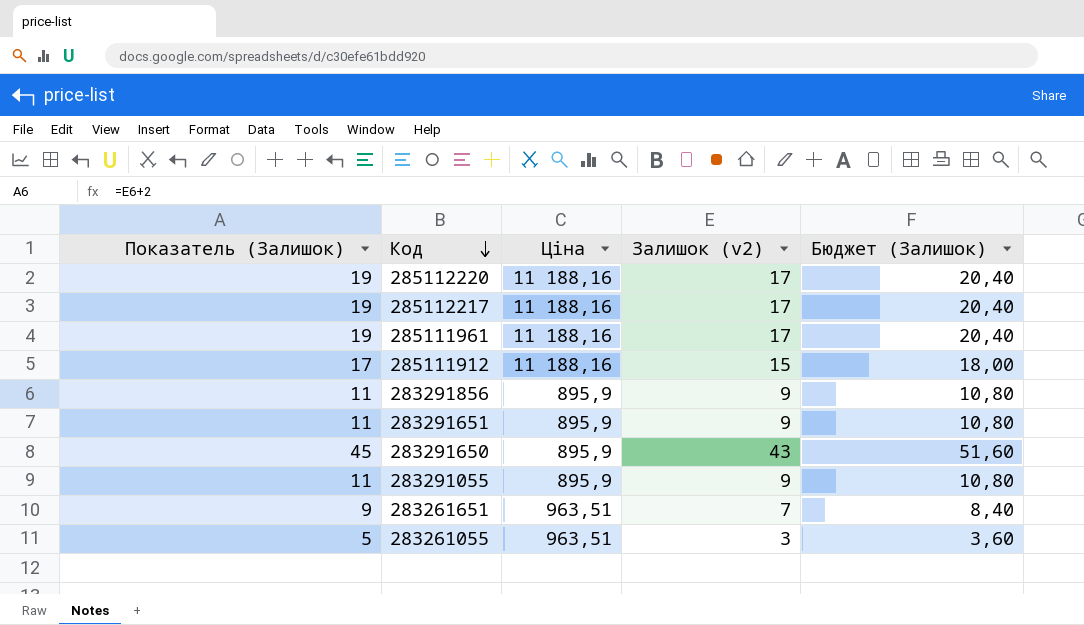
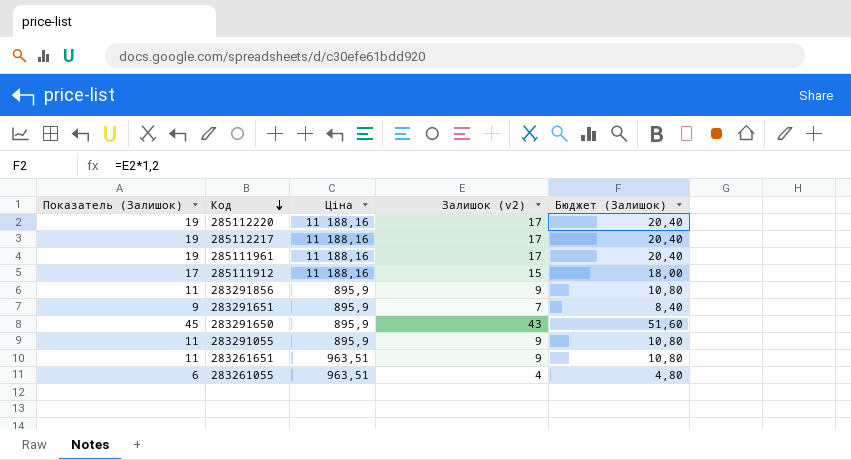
283291651 | Показатель (Залишок): 11 -> 9
283291651 | Залишок (v2): 9 -> 7
283291651 | Бюджет (Залишок): 10,80 -> 8,40
283261651 | Показатель (Залишок): 9 -> 11
283261651 | Залишок (v2): 7 -> 9
283261651 | Бюджет (Залишок): 8,40 -> 10,80
283261055 | Показатель (Залишок): 5 -> 6
283261055 | Залишок (v2): 3 -> 4
283261055 | Бюджет (Залишок): 3,60 -> 4,80

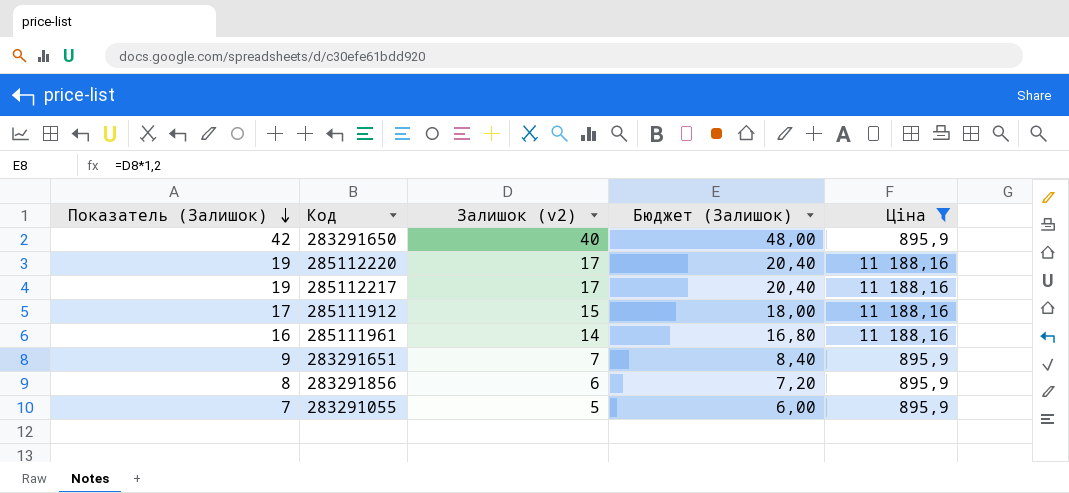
filter: none -> Ціна != 963,51
row order: Код descending -> Показатель (Залишок) descending
column Ціна | position: 3 -> 5
283291650 | Показатель (Залишок): 45 -> 42
283291650 | Залишок (v2): 43 -> 40
283291650 | Бюджет (Залишок): 51,60 -> 48,00
285111961 | Показатель (Залишок): 19 -> 16
285111961 | Залишок (v2): 17 -> 14
285111961 | Бюджет (Залишок): 20,40 -> 16,80
283291856 | Показатель (Залишок): 11 -> 8
283291856 | Залишок (v2): 9 -> 6
283291856 | Бюджет (Залишок): 10,80 -> 7,20
283291055 | Показатель (Залишок): 11 -> 7
283291055 | Залишок (v2): 9 -> 5
283291055 | Бюджет (Залишок): 10,80 -> 6,00

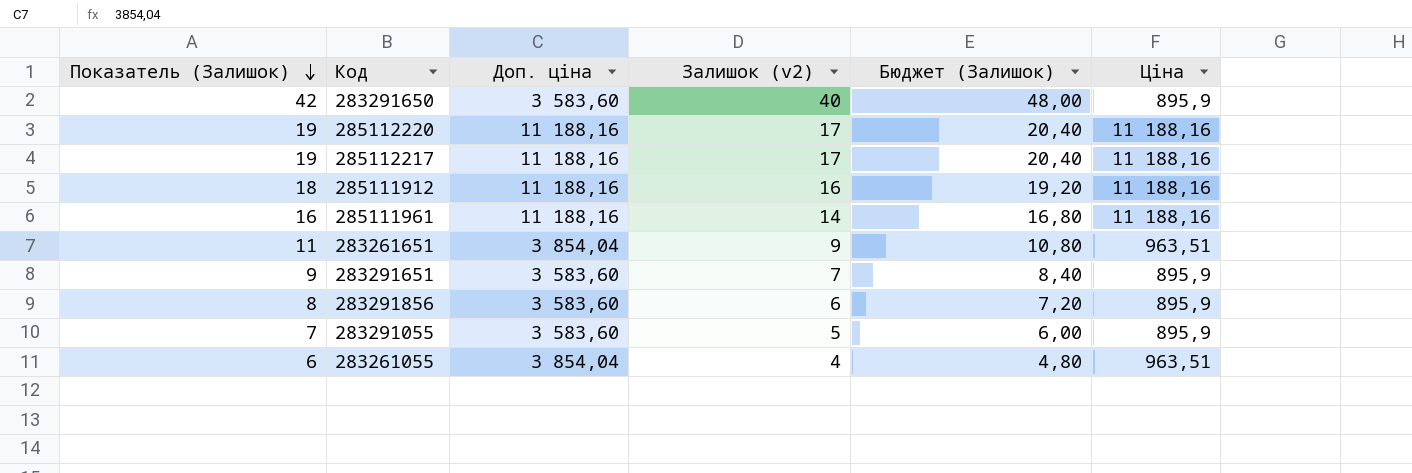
filter: Ціна != 963,51 -> none
column Доп. ціна | position: none -> 3
285111912 | Показатель (Залишок): 17 -> 18
285111912 | Залишок (v2): 15 -> 16
285111912 | Бюджет (Залишок): 18,00 -> 19,20

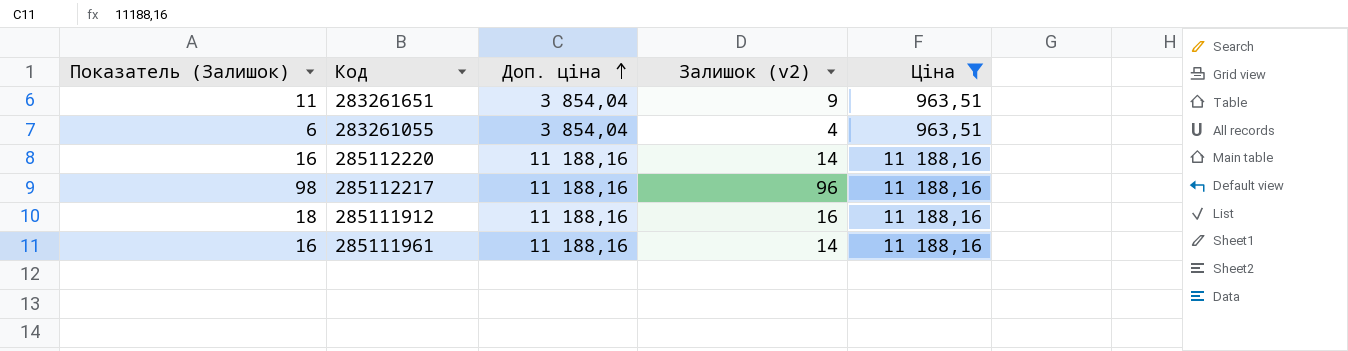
filter: none -> Ціна != 895,9
row order: Показатель (Залишок) descending -> Доп. ціна ascending
column Бюджет (Залишок) | formula: [Залишок (v2)] * 1,2 -> none
285112220 | Показатель (Залишок): 19 -> 16
285112220 | Залишок (v2): 17 -> 14
285112217 | Показатель (Залишок): 19 -> 98
285112217 | Залишок (v2): 17 -> 96

